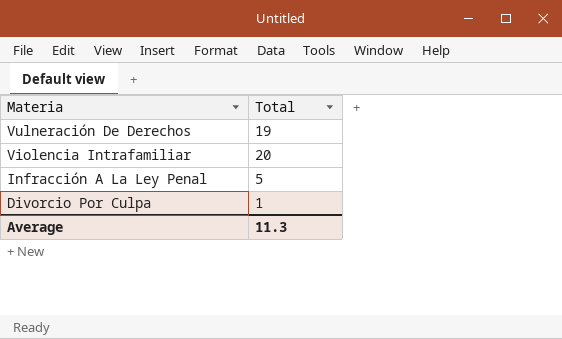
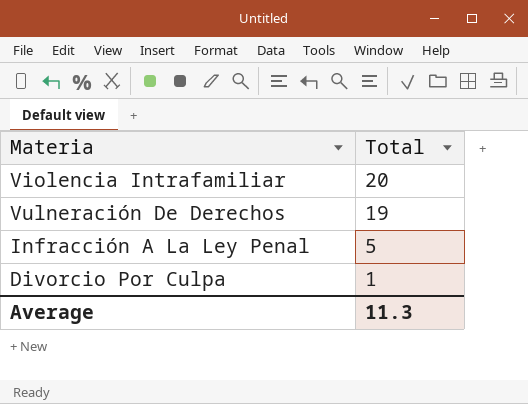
row order: Materia descending -> Total descending

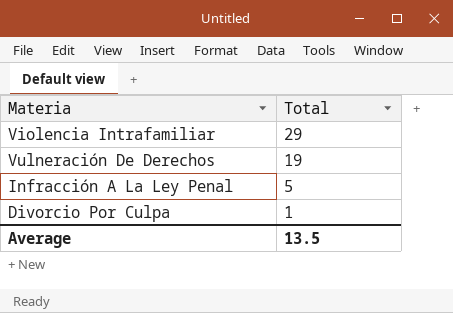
Violencia Intrafamiliar | Total: 20 -> 29
Average | Total: 11.3 -> 13.5

